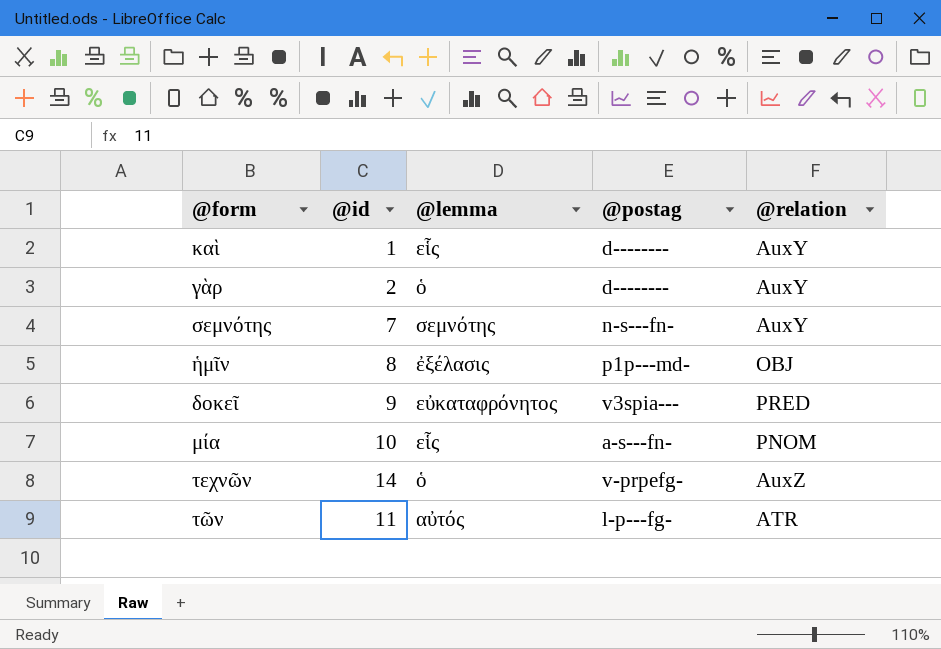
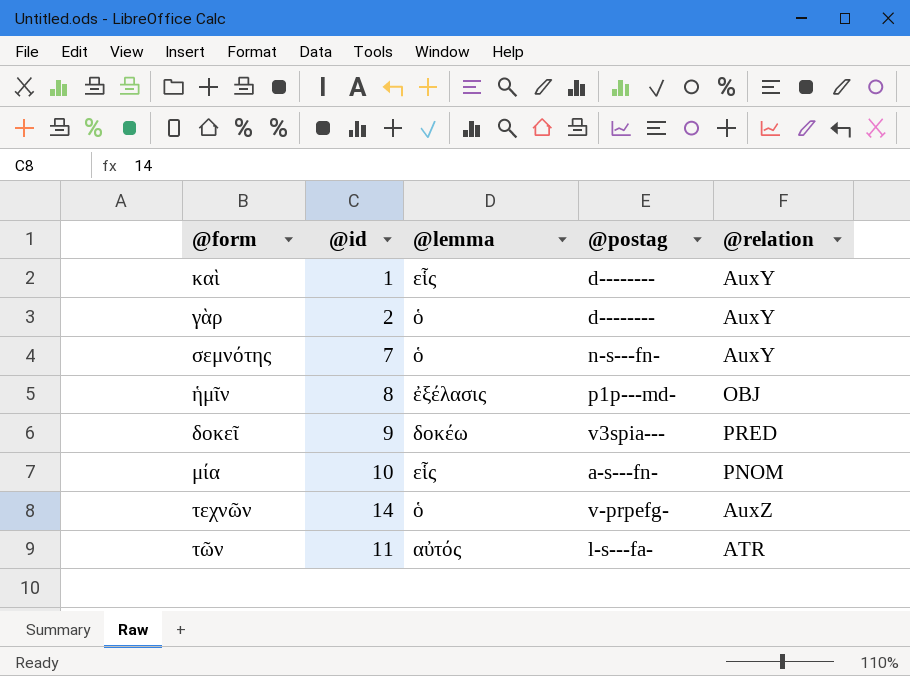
σεμνότης | @lemma: σεμνότης -> ὁ
δοκεῖ | @lemma: εὐκαταφρόνητος -> δοκέω
τῶν | @postag: l-p---fg- -> l-s---fa-

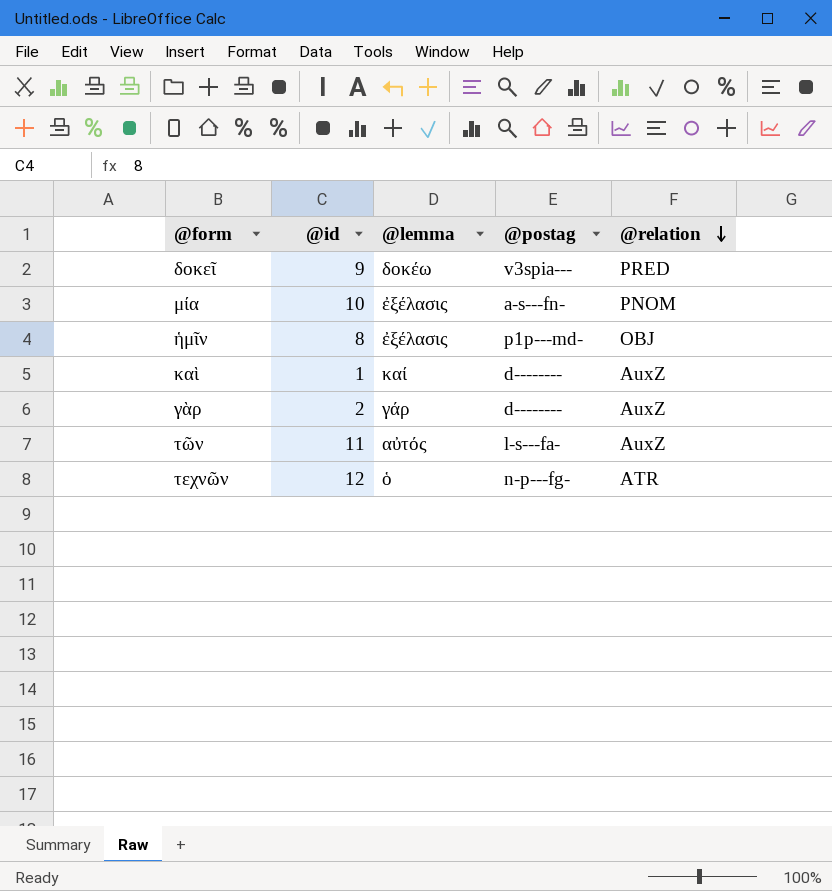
row order: none -> @relation descending
row σεμνότης: 7 | ὁ | n-s---fn- | AuxY -> none
μία | @lemma: εἷς -> ἐξέλασις
καὶ | @lemma: εἷς -> καί
καὶ | @relation: AuxY -> AuxZ
γὰρ | @lemma: ὁ -> γάρ
γὰρ | @relation: AuxY -> AuxZ
τῶν | @relation: ATR -> AuxZ
τεχνῶν | @id: 14 -> 12
τεχνῶν | @postag: v-prpefg- -> n-p---fg-
τεχνῶν | @relation: AuxZ -> ATR

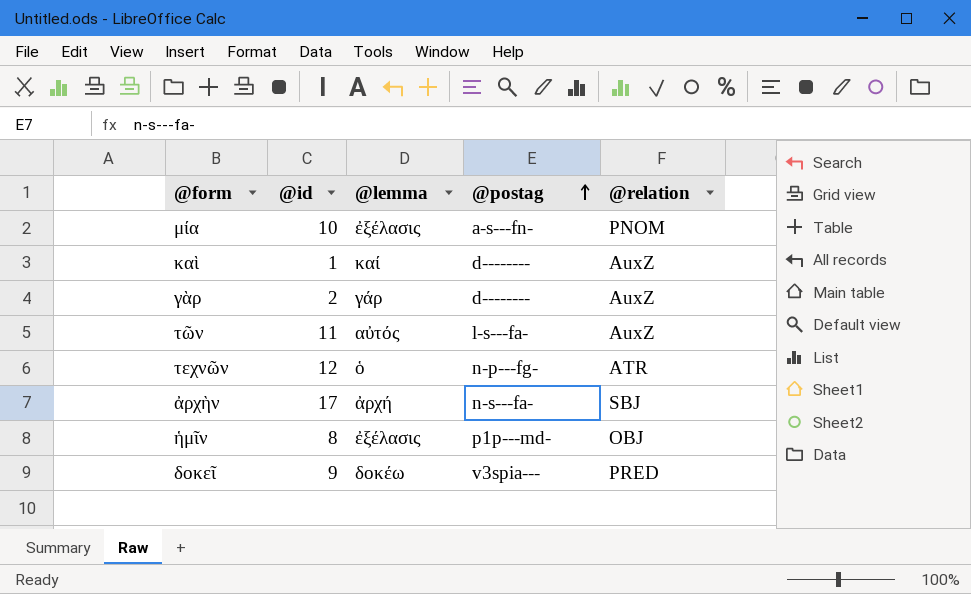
row order: @relation descending -> @postag ascending
row ἀρχὴν: none -> 17 | ἀρχή | n-s---fa- | SBJ

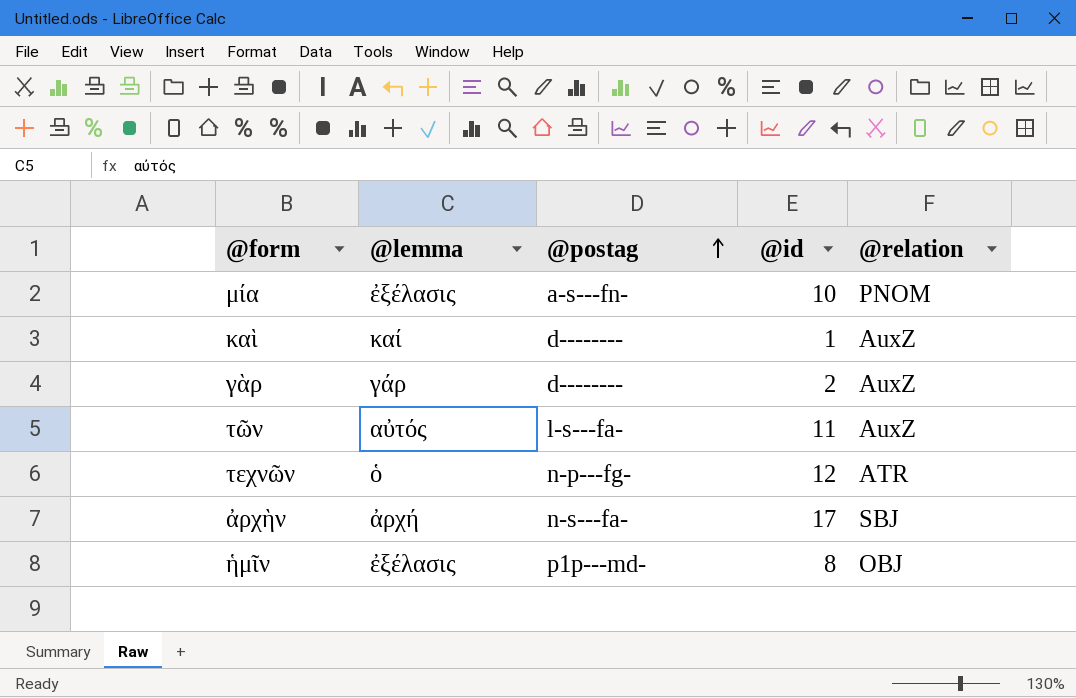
column @id | position: 2 -> 4
row δοκεῖ: 9 | δοκέω | v3spia--- | PRED -> none

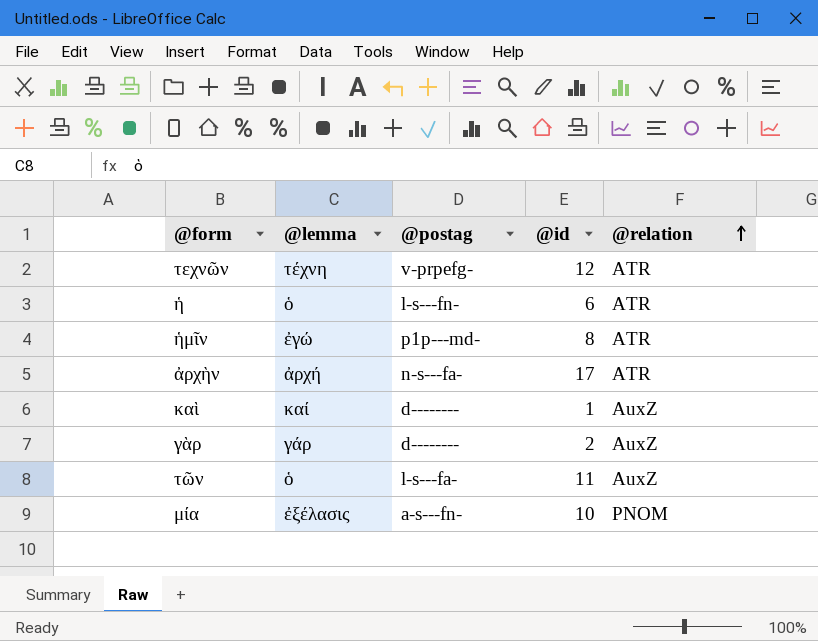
row order: @postag ascending -> @relation ascending
τεχνῶν | @lemma: ὁ -> τέχνη
τεχνῶν | @postag: n-p---fg- -> v-prpefg-
row ἡ: none -> ὁ | l-s---fn- | 6 | ATR
ἡμῖν | @lemma: ἐξέλασις -> ἐγώ
ἡμῖν | @relation: OBJ -> ATR
ἀρχὴν | @relation: SBJ -> ATR
τῶν | @lemma: αὐτός -> ὁ

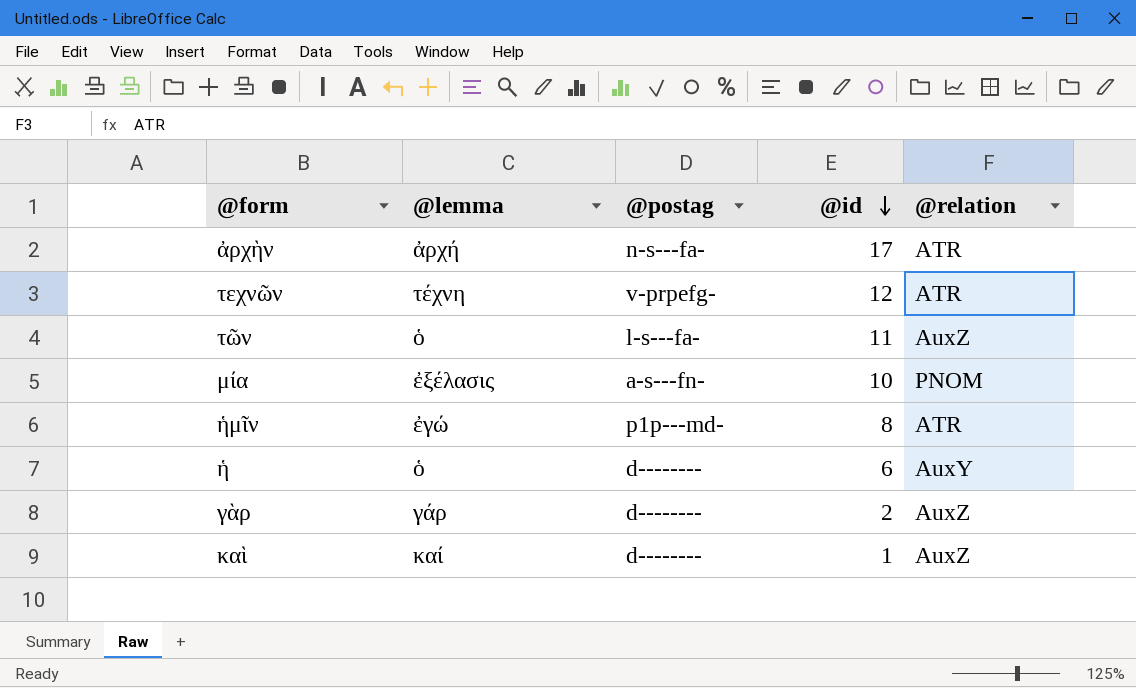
row order: @relation ascending -> @id descending
ἡ | @postag: l-s---fn- -> d--------
ἡ | @relation: ATR -> AuxY

